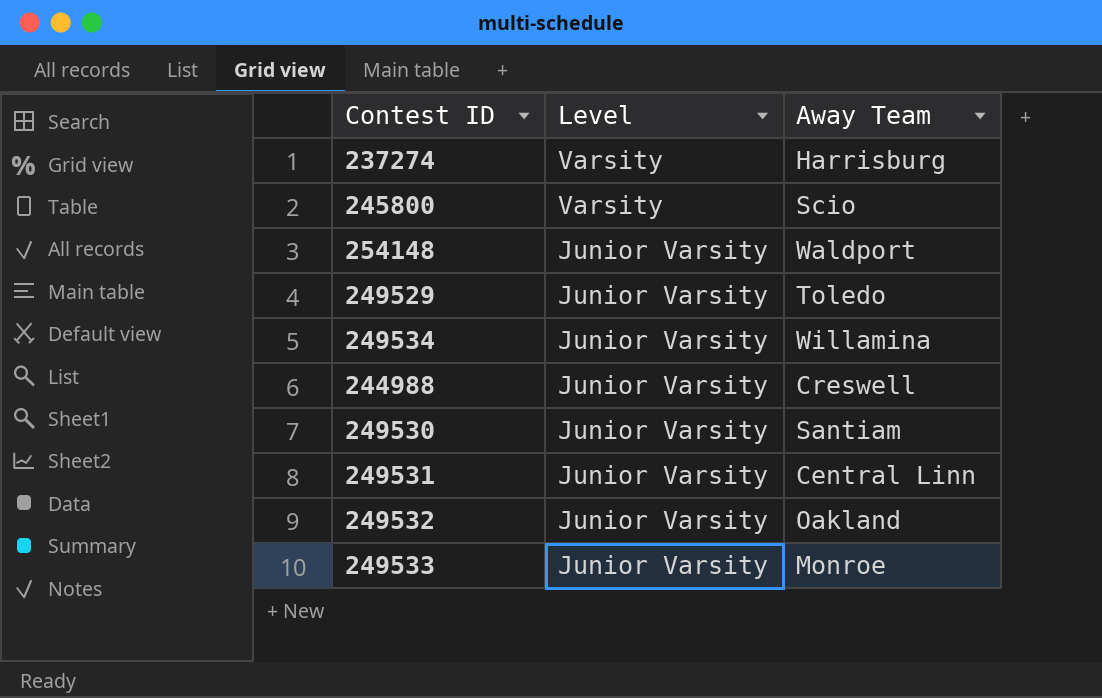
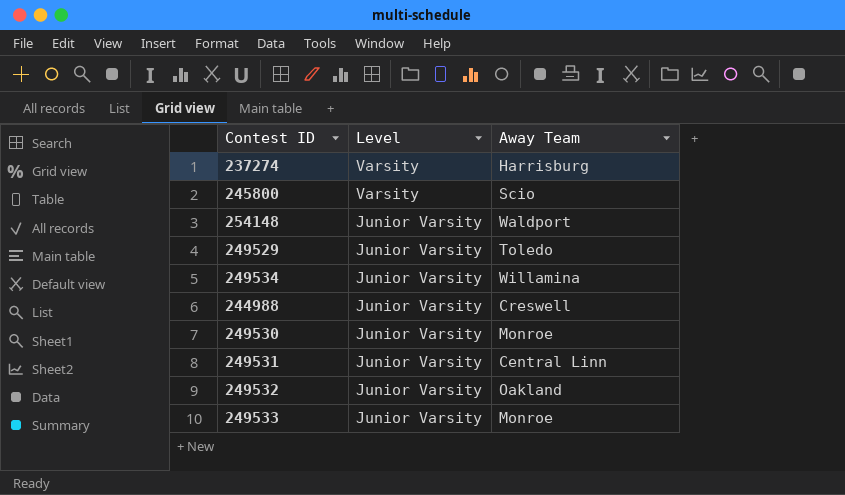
249530 | Away Team: Santiam -> Monroe

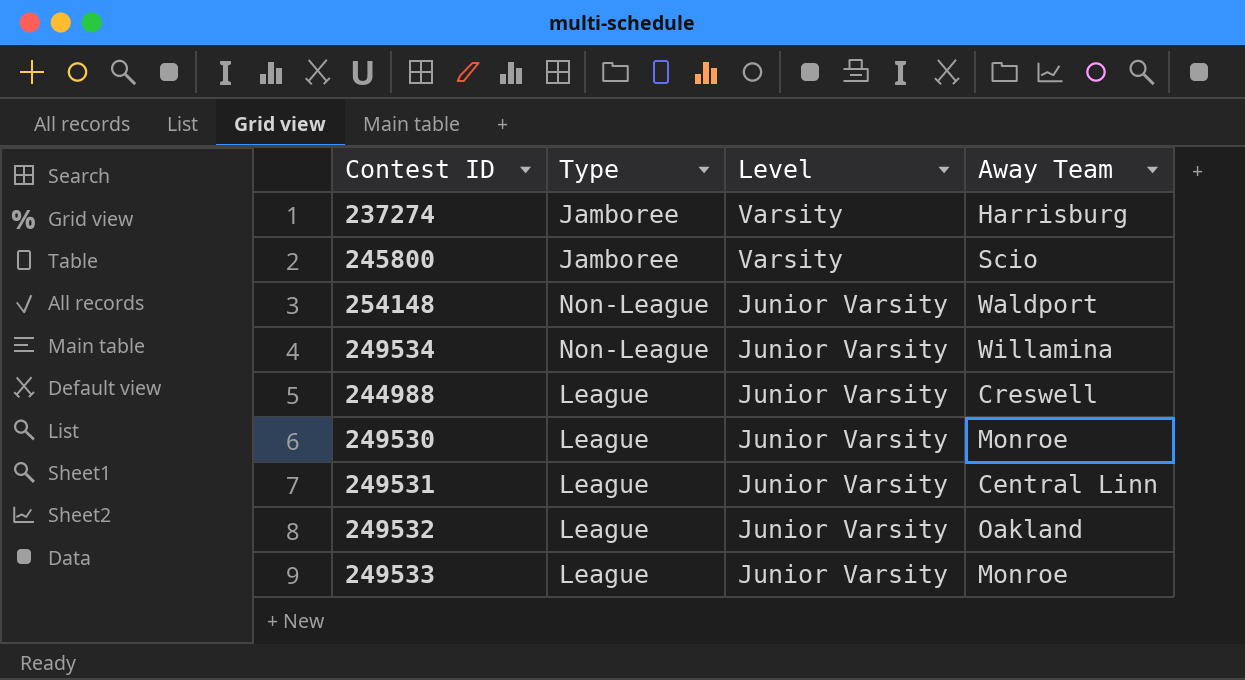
column Type | position: none -> 2
row 249529: Junior Varsity | Toledo -> none

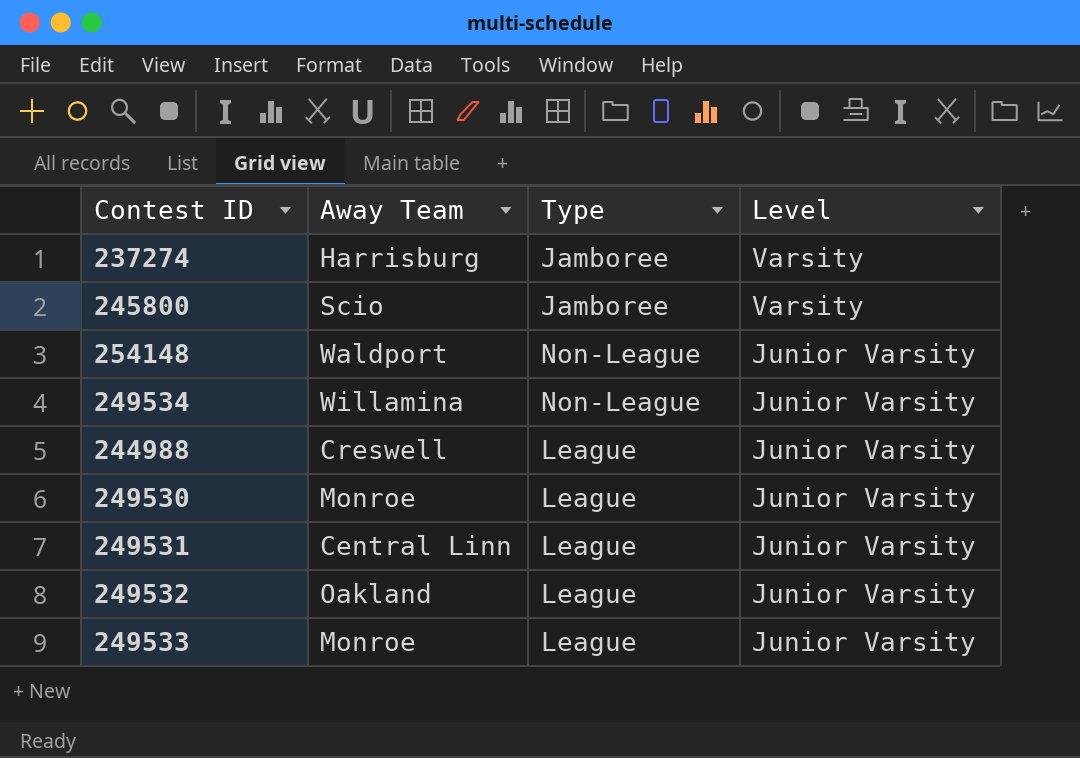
column Away Team | position: 4 -> 2

